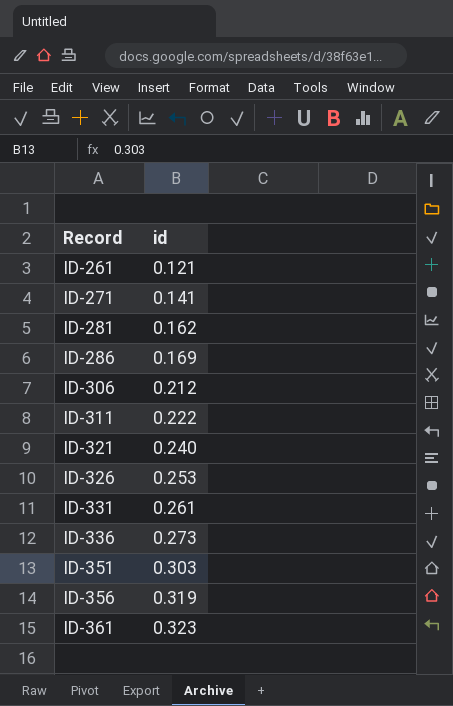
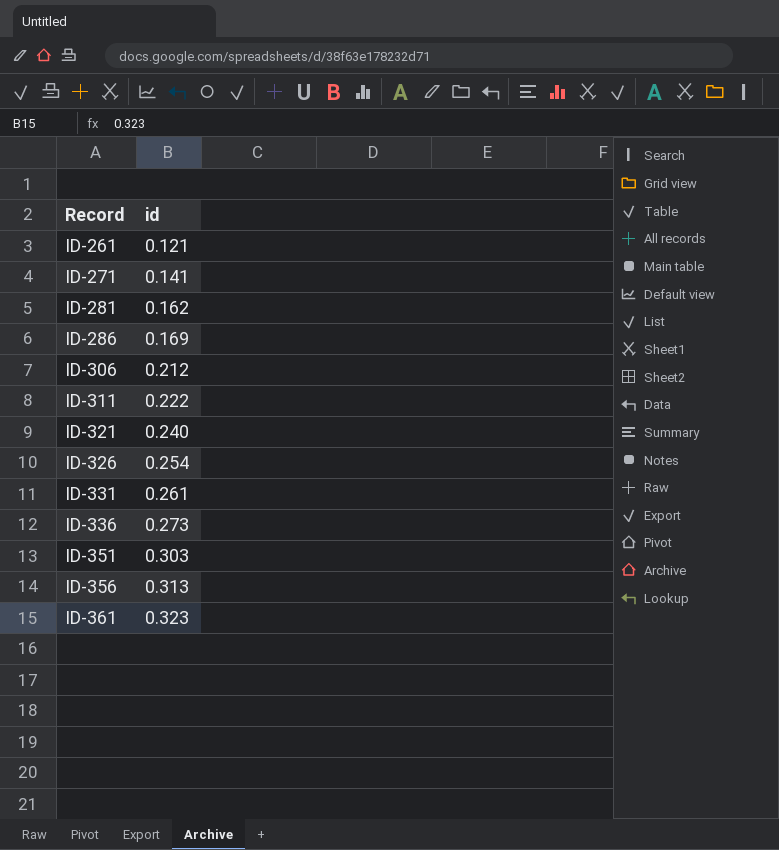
ID-326 | id: 0.253 -> 0.254
ID-356 | id: 0.319 -> 0.313

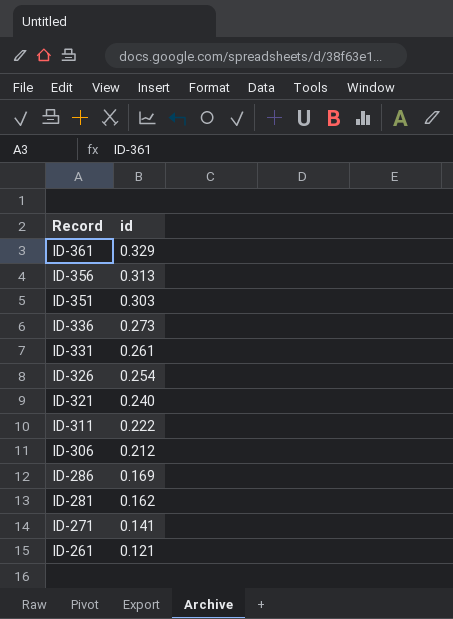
row order: Record ascending -> Record descending
ID-361 | id: 0.323 -> 0.329

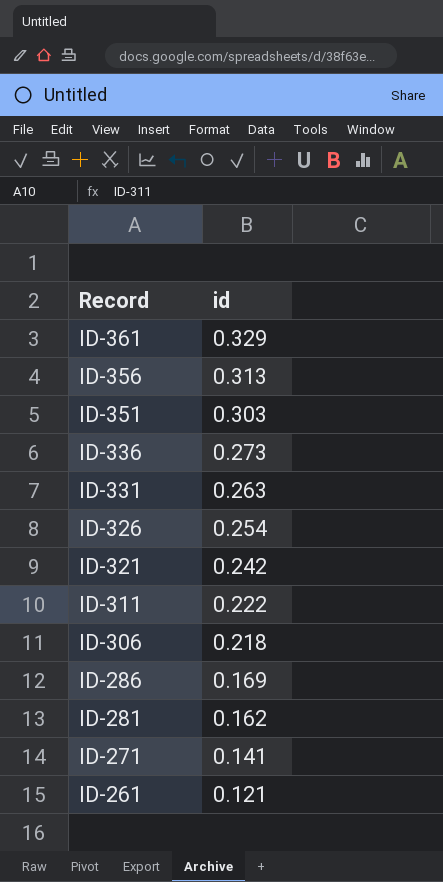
ID-331 | id: 0.261 -> 0.263
ID-321 | id: 0.240 -> 0.242
ID-306 | id: 0.212 -> 0.218

